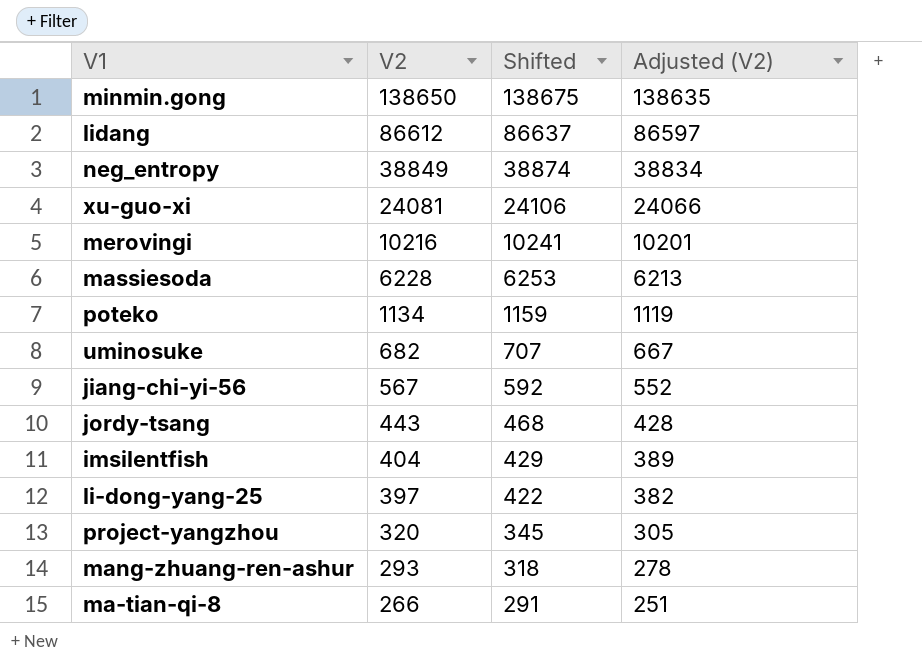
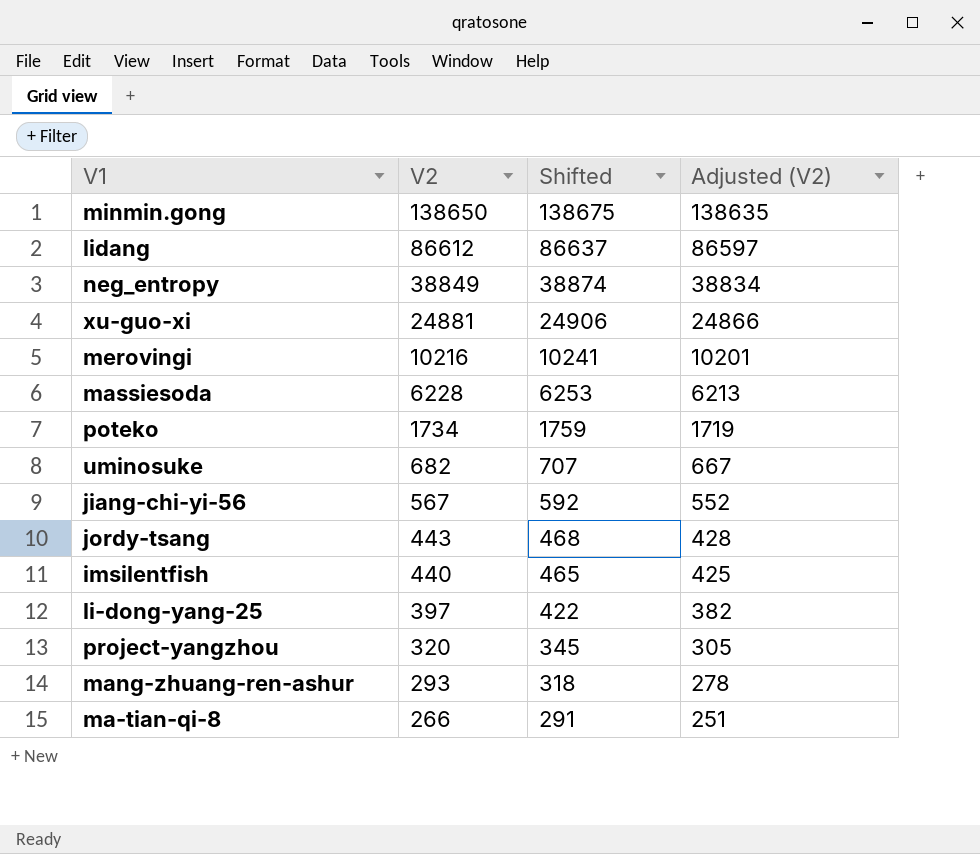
xu-guo-xi | V2: 24081 -> 24881
xu-guo-xi | Shifted: 24106 -> 24906
xu-guo-xi | Adjusted (V2): 24066 -> 24866
poteko | V2: 1134 -> 1734
poteko | Shifted: 1159 -> 1759
poteko | Adjusted (V2): 1119 -> 1719
imsilentfish | V2: 404 -> 440
imsilentfish | Shifted: 429 -> 465
imsilentfish | Adjusted (V2): 389 -> 425

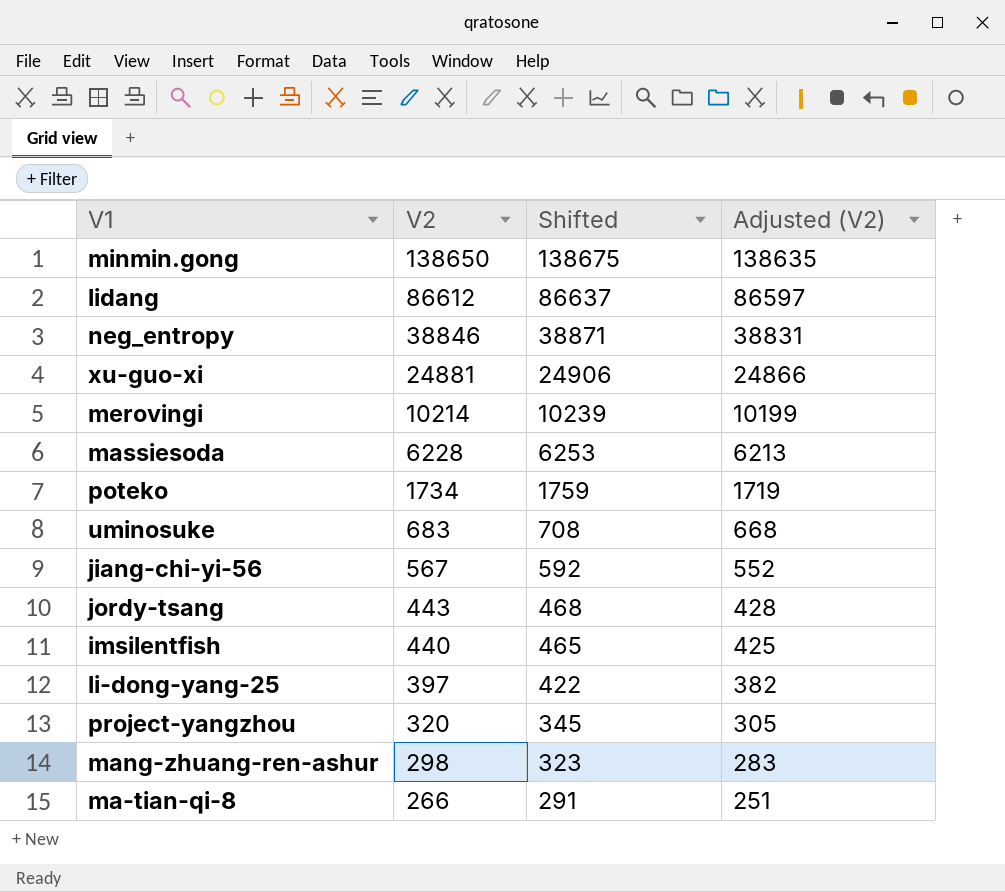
neg_entropy | V2: 38849 -> 38846
neg_entropy | Shifted: 38874 -> 38871
neg_entropy | Adjusted (V2): 38834 -> 38831
merovingi | V2: 10216 -> 10214
merovingi | Shifted: 10241 -> 10239
merovingi | Adjusted (V2): 10201 -> 10199
uminosuke | V2: 682 -> 683
uminosuke | Shifted: 707 -> 708
uminosuke | Adjusted (V2): 667 -> 668
mang-zhuang-ren-ashur | V2: 293 -> 298
mang-zhuang-ren-ashur | Shifted: 318 -> 323
mang-zhuang-ren-ashur | Adjusted (V2): 278 -> 283

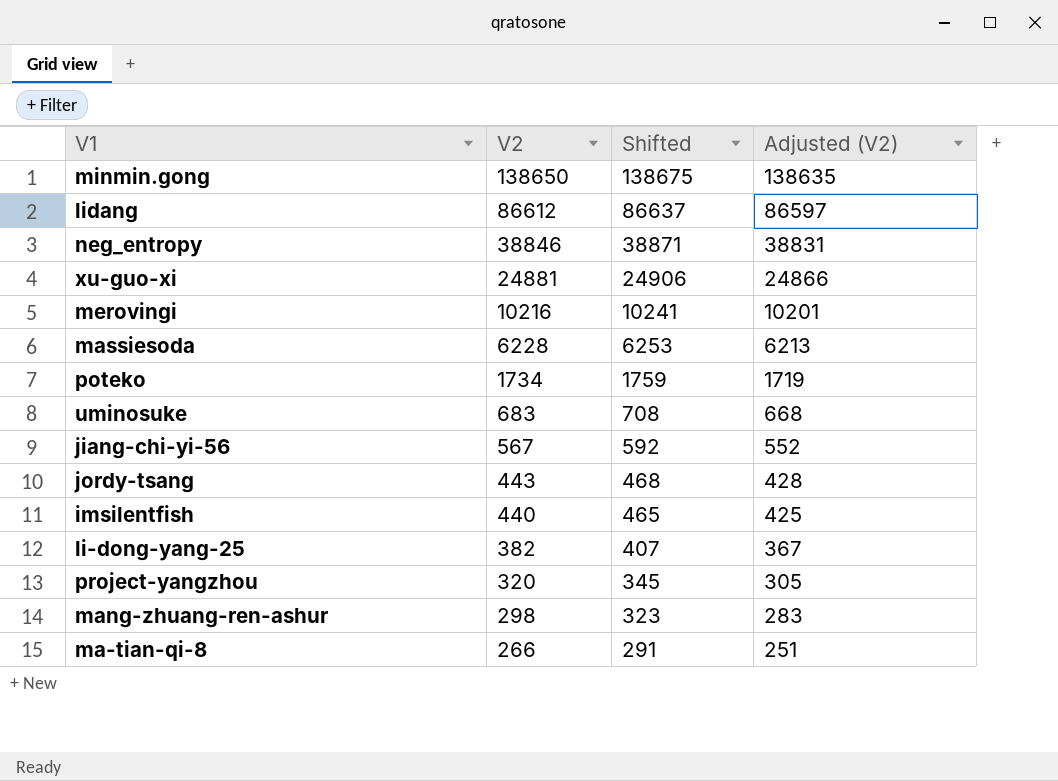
merovingi | V2: 10214 -> 10216
merovingi | Shifted: 10239 -> 10241
merovingi | Adjusted (V2): 10199 -> 10201
li-dong-yang-25 | V2: 397 -> 382
li-dong-yang-25 | Shifted: 422 -> 407
li-dong-yang-25 | Adjusted (V2): 382 -> 367

